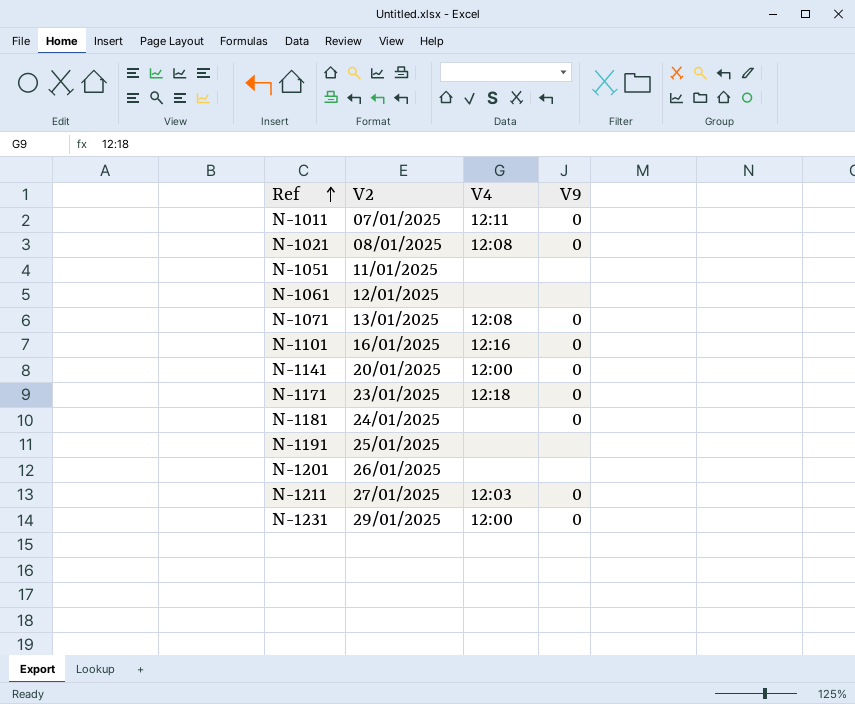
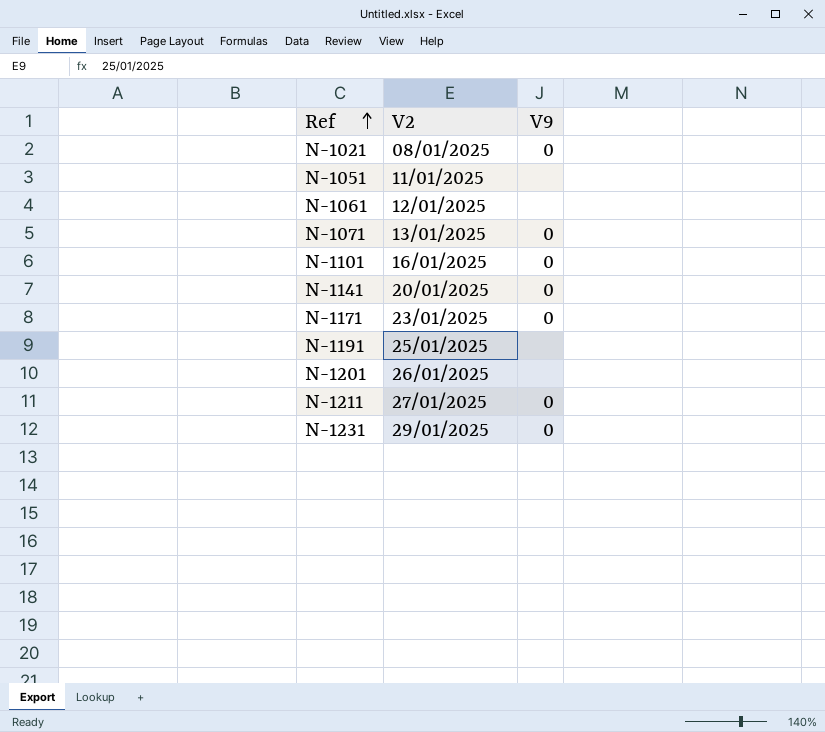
column V4 | position: 3 -> none
row N-1011: 07/01/2025 | 12:11 | 0 -> none
row N-1181: 24/01/2025 | none | 0 -> none

